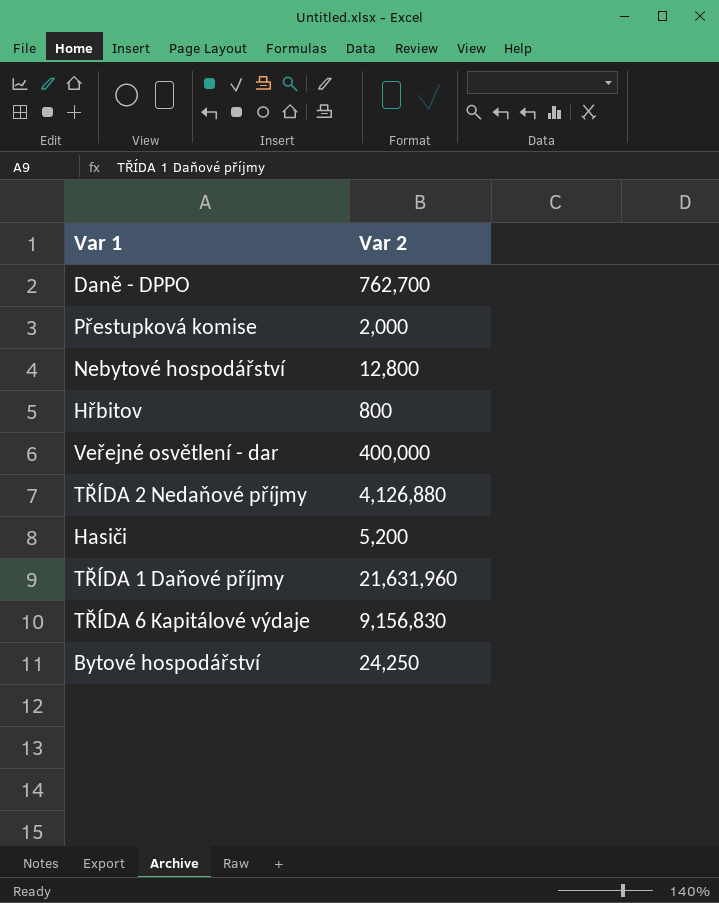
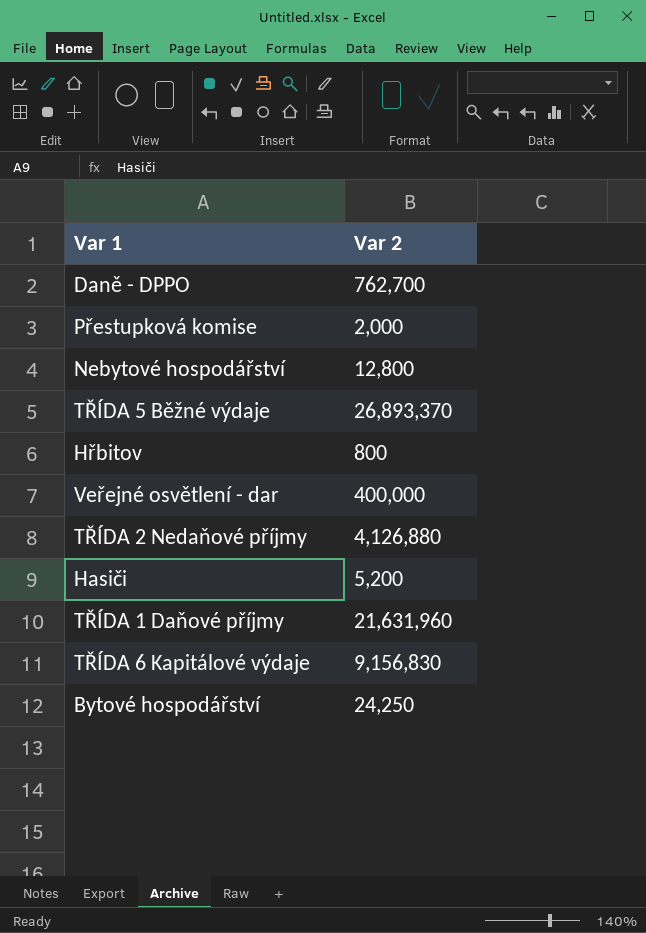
row TŘÍDA 5 Běžné výdaje: none -> 26,893,370

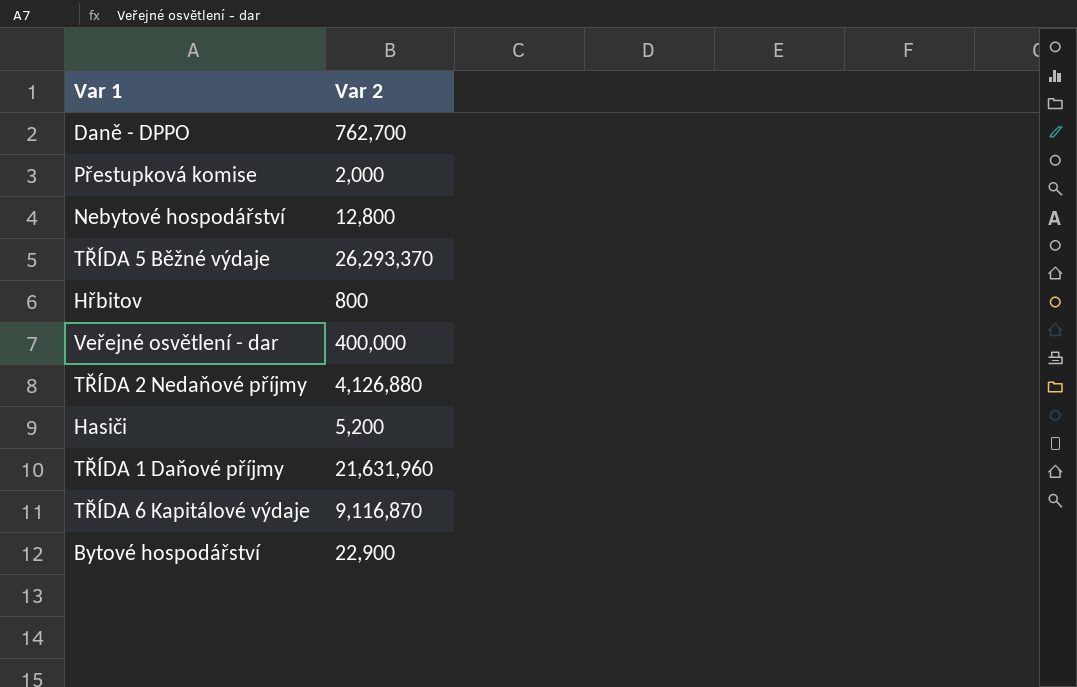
TŘÍDA 5 Běžné výdaje | Var 2: 26,893,370 -> 26,293,370
TŘÍDA 6 Kapitálové výdaje | Var 2: 9,156,830 -> 9,116,870
Bytové hospodářství | Var 2: 24,250 -> 22,900

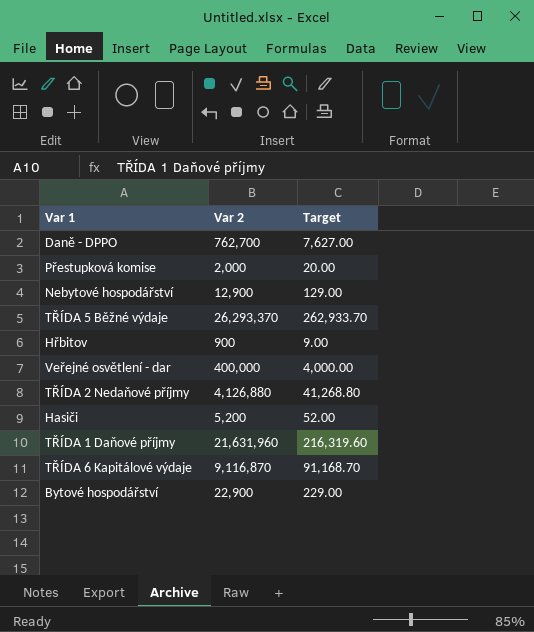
column Target | formula: none -> [Var 2] * 0.01
Nebytové hospodářství | Var 2: 12,800 -> 12,900
Hřbitov | Var 2: 800 -> 900

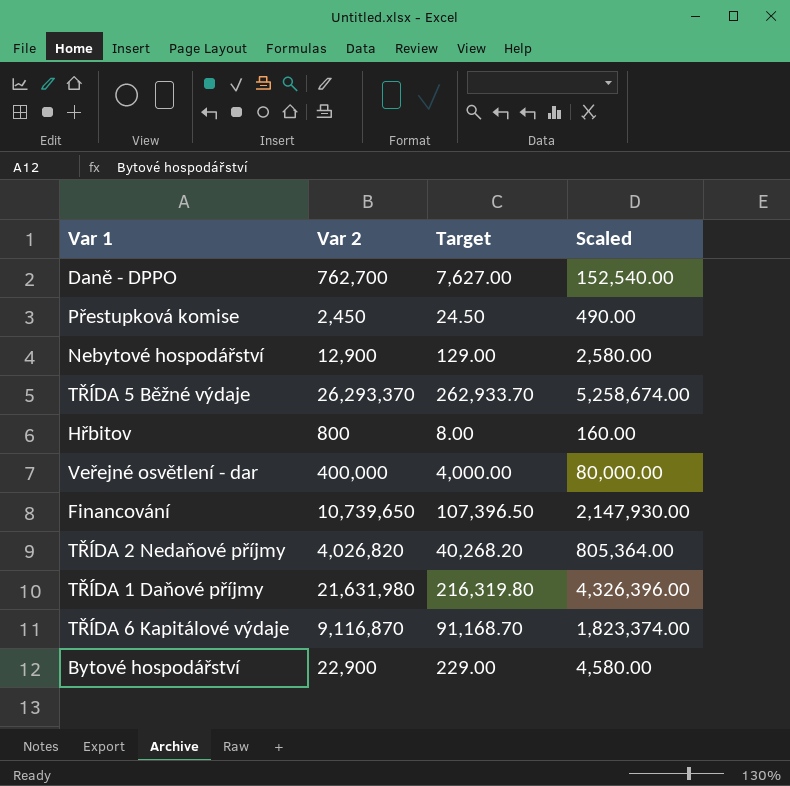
column Scaled | formula: none -> [Var 2] * 0.2
row Hasiči: 5,200 | 52.00 -> none
Přestupková komise | Var 2: 2,000 -> 2,450
Přestupková komise | Target: 20.00 -> 24.50
Hřbitov | Var 2: 900 -> 800
Hřbitov | Target: 9.00 -> 8.00
row Financování: none -> 10,739,650 | 107,396.50 | 2,147,930.00
TŘÍDA 2 Nedaňové příjmy | Var 2: 4,126,880 -> 4,026,820
TŘÍDA 2 Nedaňové příjmy | Target: 41,268.80 -> 40,268.20
TŘÍDA 1 Daňové příjmy | Var 2: 21,631,960 -> 21,631,980
TŘÍDA 1 Daňové příjmy | Target: 216,319.60 -> 216,319.80

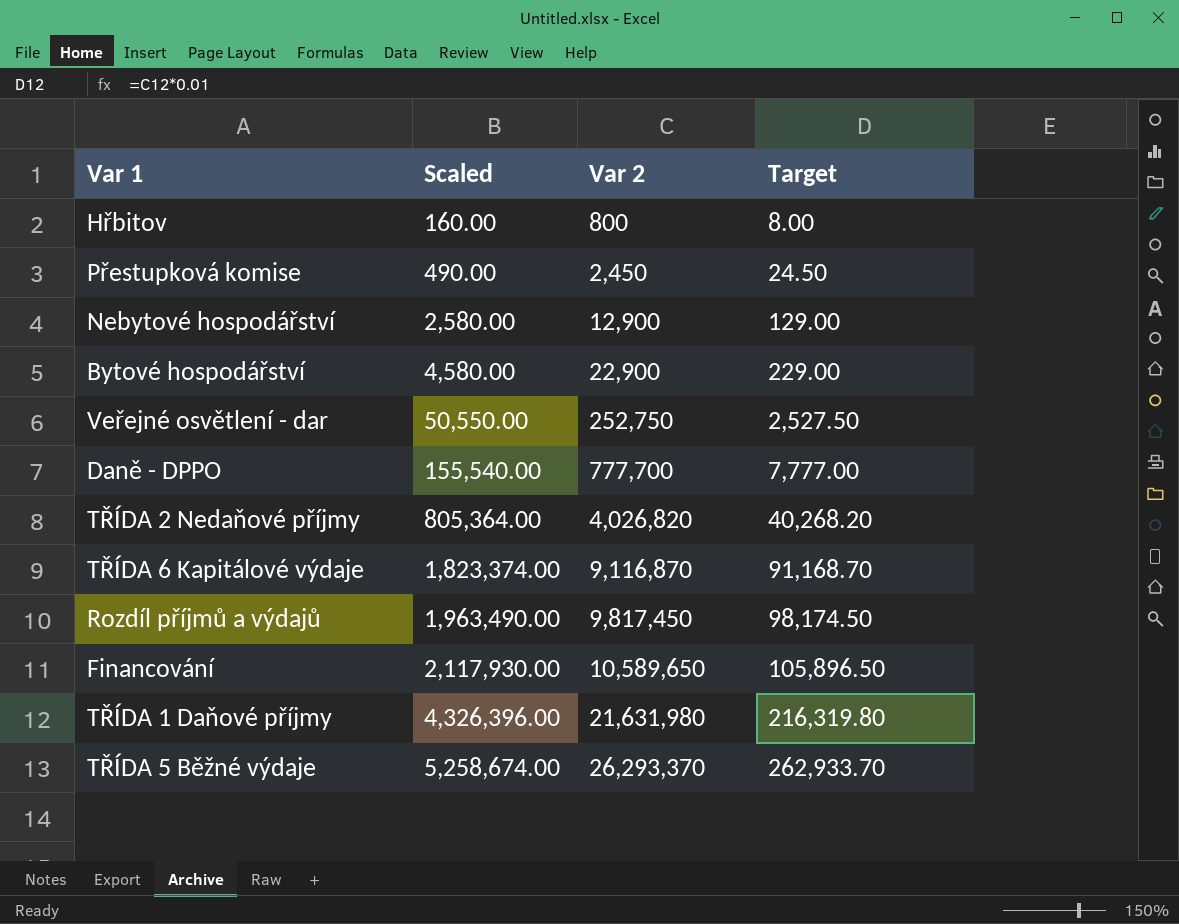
row order: none -> Scaled ascending
column Scaled | position: 4 -> 2
Veřejné osvětlení - dar | Scaled: 80,000.00 -> 50,550.00
Veřejné osvětlení - dar | Var 2: 400,000 -> 252,750
Veřejné osvětlení - dar | Target: 4,000.00 -> 2,527.50
Daně - DPPO | Scaled: 152,540.00 -> 155,540.00
Daně - DPPO | Var 2: 762,700 -> 777,700
Daně - DPPO | Target: 7,627.00 -> 7,777.00
row Rozdíl příjmů a výdajů: none -> 1,963,490.00 | 9,817,450 | 98,174.50
Financování | Scaled: 2,147,930.00 -> 2,117,930.00
Financování | Var 2: 10,739,650 -> 10,589,650
Financování | Target: 107,396.50 -> 105,896.50

